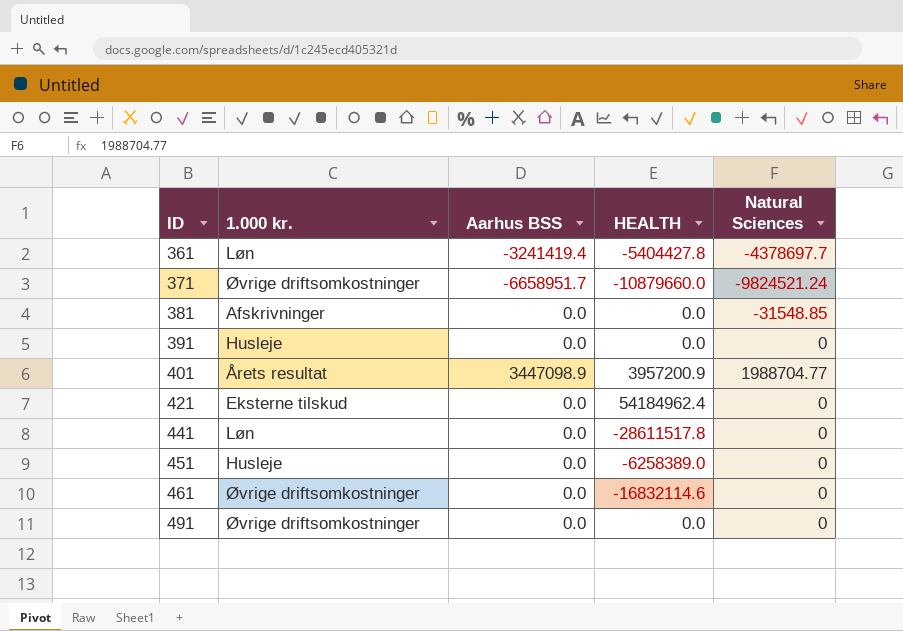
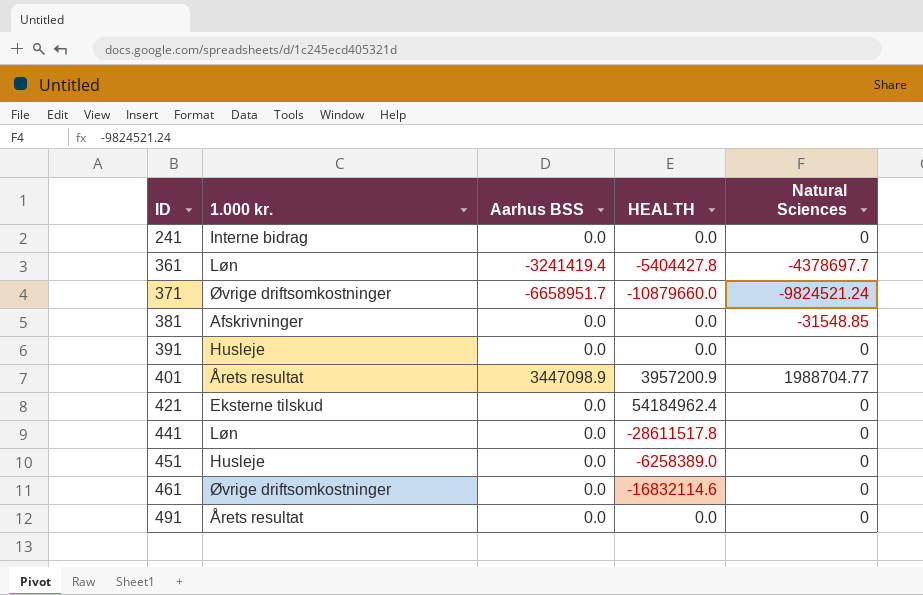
row 241: none -> Interne bidrag | 0.0 | 0.0 | 0
491 | 1.000 kr.: Øvrige driftsomkostninger -> Årets resultat

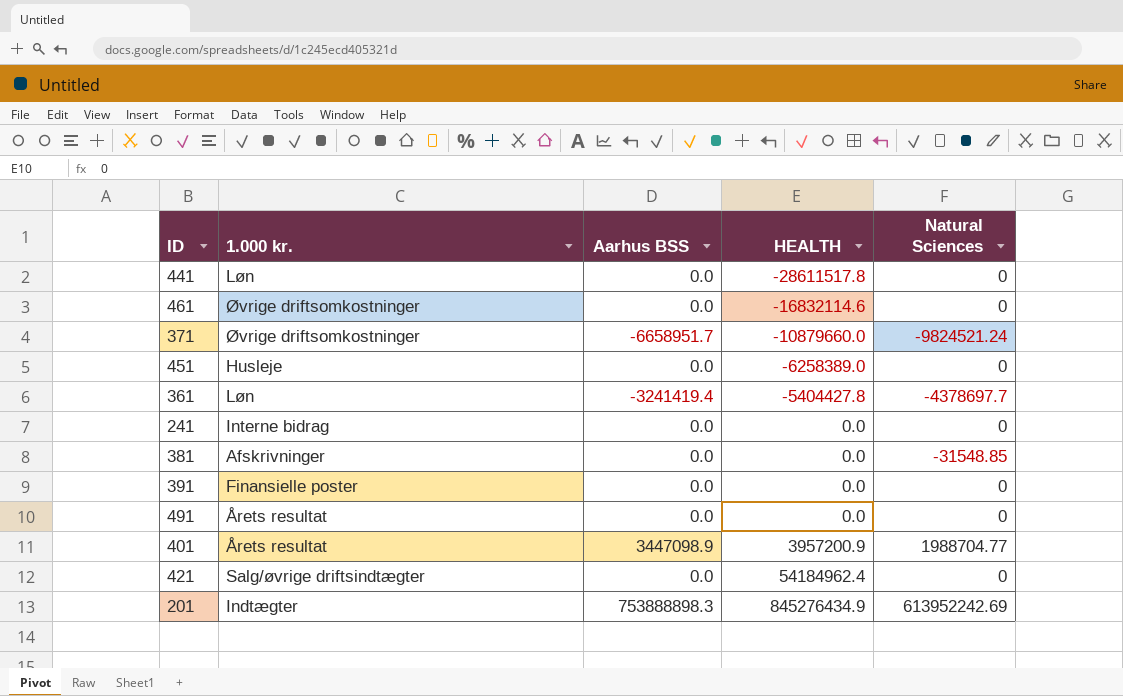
row order: ID ascending -> HEALTH ascending
391 | 1.000 kr.: Husleje -> Finansielle poster
421 | 1.000 kr.: Eksterne tilskud -> Salg/øvrige driftsindtægter
row 201: none -> Indtægter | 753888898.3 | 845276434.9 | 613952242.69

